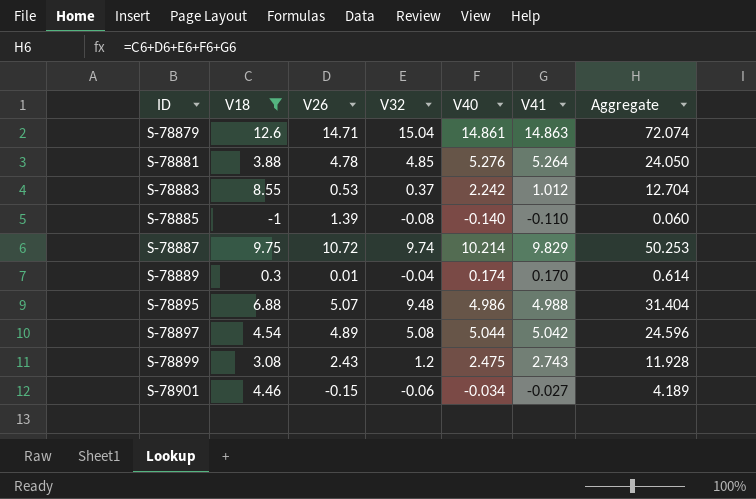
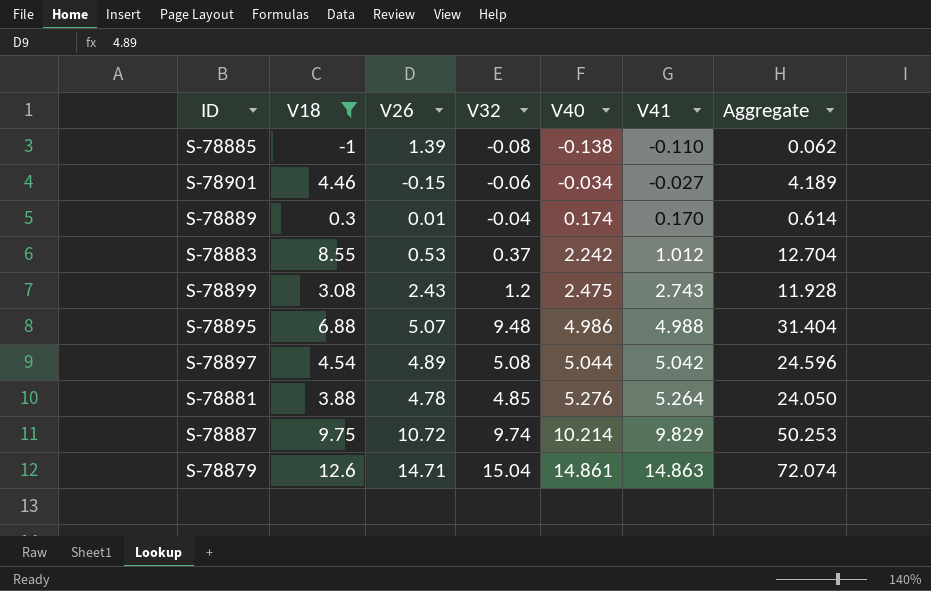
row order: ID ascending -> V40 ascending
S-78885 | V40: -0.140 -> -0.138
S-78885 | Aggregate: 0.060 -> 0.062

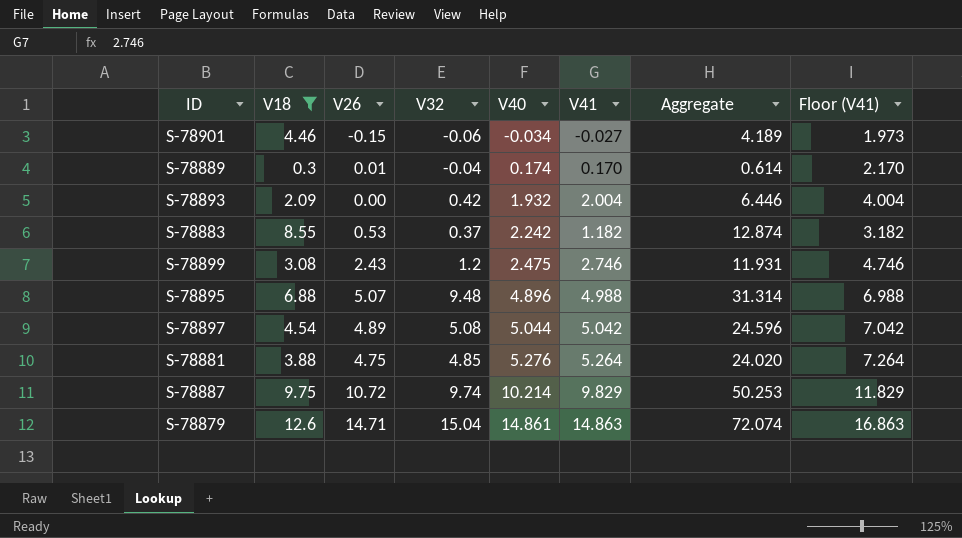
column Floor (V41) | formula: none -> [V41] + 2
row S-78885: -1 | 1.39 | -0.08 | -0.138 | -0.110 | 0.062 -> none
row S-78893: none -> 2.09 | 0.00 | 0.42 | 1.932 | 2.004 | 6.446 | 4.004
S-78883 | V41: 1.012 -> 1.182
S-78883 | Aggregate: 12.704 -> 12.874
S-78899 | V41: 2.743 -> 2.746
S-78899 | Aggregate: 11.928 -> 11.931
S-78895 | V40: 4.986 -> 4.896
S-78895 | Aggregate: 31.404 -> 31.314
S-78881 | V26: 4.78 -> 4.75
S-78881 | Aggregate: 24.050 -> 24.020

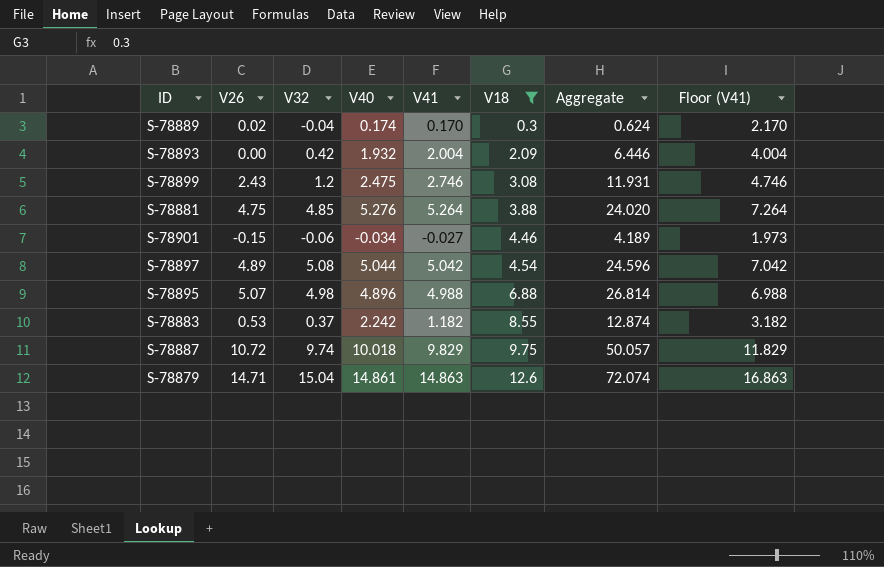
row order: V40 ascending -> V18 ascending
column V18 | position: 2 -> 6
S-78889 | V26: 0.01 -> 0.02
S-78889 | Aggregate: 0.614 -> 0.624
S-78895 | V32: 9.48 -> 4.98
S-78895 | Aggregate: 31.314 -> 26.814
S-78887 | V40: 10.214 -> 10.018
S-78887 | Aggregate: 50.253 -> 50.057

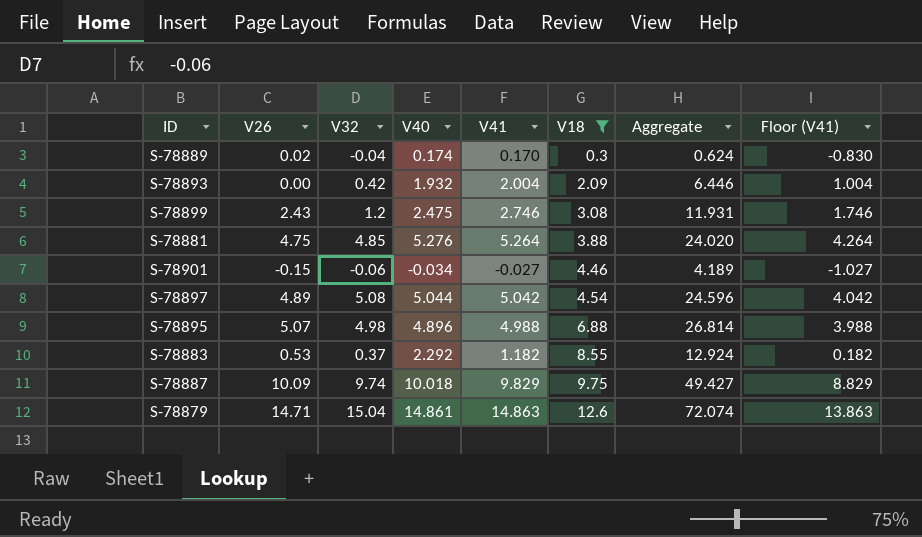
column Floor (V41) | formula: [V41] + 2 -> [V41] - 1
S-78883 | V40: 2.242 -> 2.292
S-78883 | Aggregate: 12.874 -> 12.924
S-78887 | V26: 10.72 -> 10.09
S-78887 | Aggregate: 50.057 -> 49.427

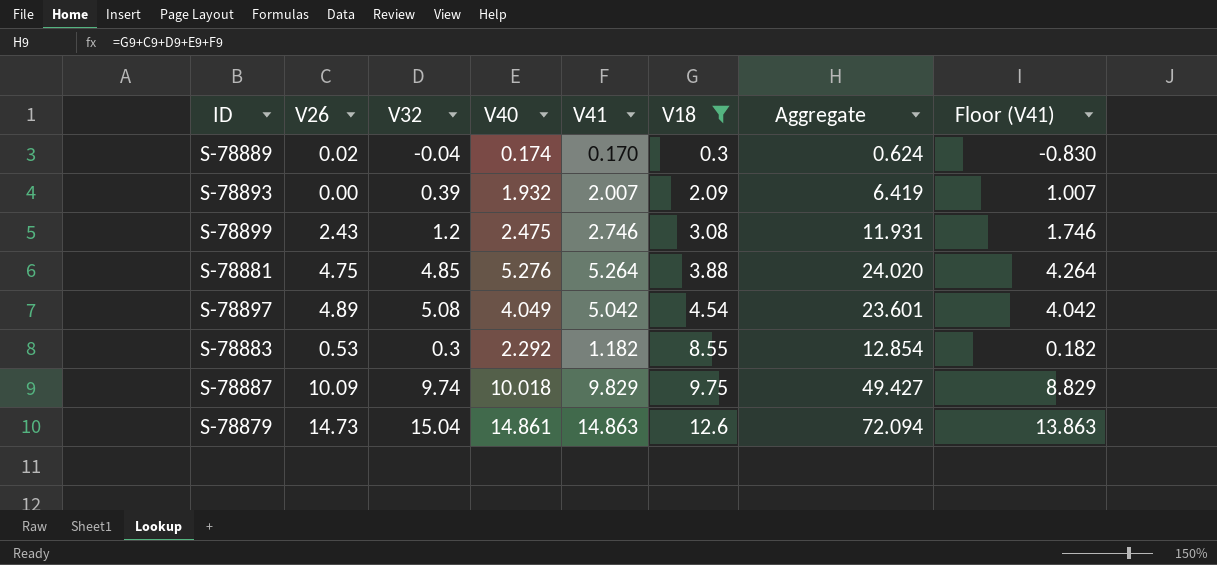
row S-78901: -0.15 | -0.06 | -0.034 | -0.027 | 4.46 | 4.189 | -1.027 -> none
row S-78895: 5.07 | 4.98 | 4.896 | 4.988 | 6.88 | 26.814 | 3.988 -> none
S-78893 | V32: 0.42 -> 0.39
S-78893 | V41: 2.004 -> 2.007
S-78893 | Aggregate: 6.446 -> 6.419
S-78893 | Floor (V41): 1.004 -> 1.007
S-78897 | V40: 5.044 -> 4.049
S-78897 | Aggregate: 24.596 -> 23.601
S-78883 | V32: 0.37 -> 0.3
S-78883 | Aggregate: 12.924 -> 12.854
S-78879 | V26: 14.71 -> 14.73
S-78879 | Aggregate: 72.074 -> 72.094

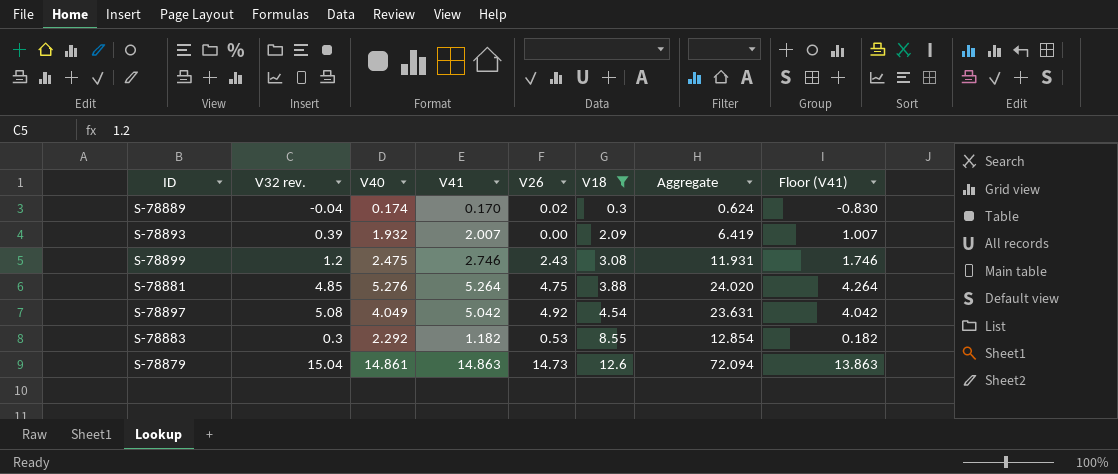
column name: V32 -> V32 rev.
column V26 | position: 2 -> 5
row S-78887: 10.09 | 9.74 | 10.018 | 9.829 | 9.75 | 49.427 | 8.829 -> none
S-78897 | V26: 4.89 -> 4.92
S-78897 | Aggregate: 23.601 -> 23.631

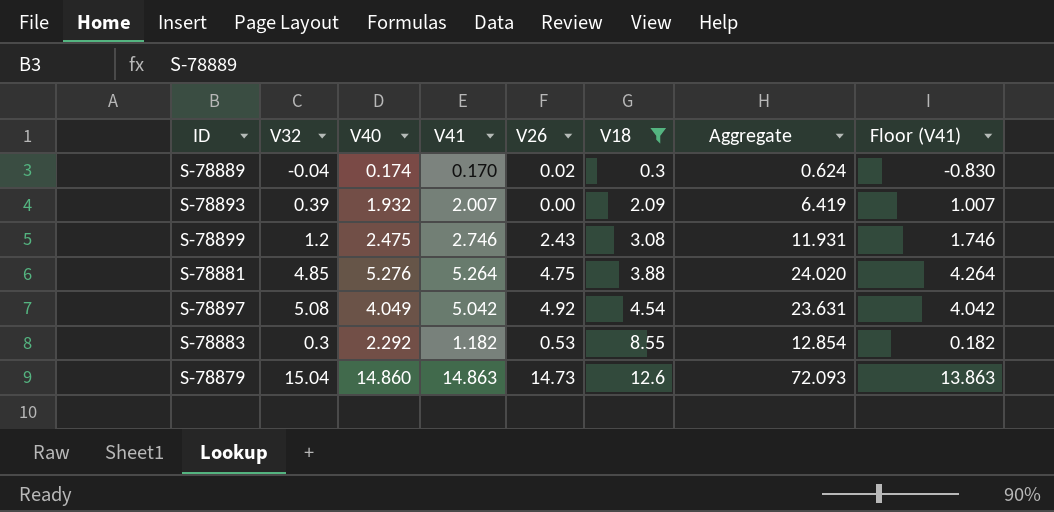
column name: V32 rev. -> V32
S-78879 | V40: 14.861 -> 14.860
S-78879 | Aggregate: 72.094 -> 72.093

